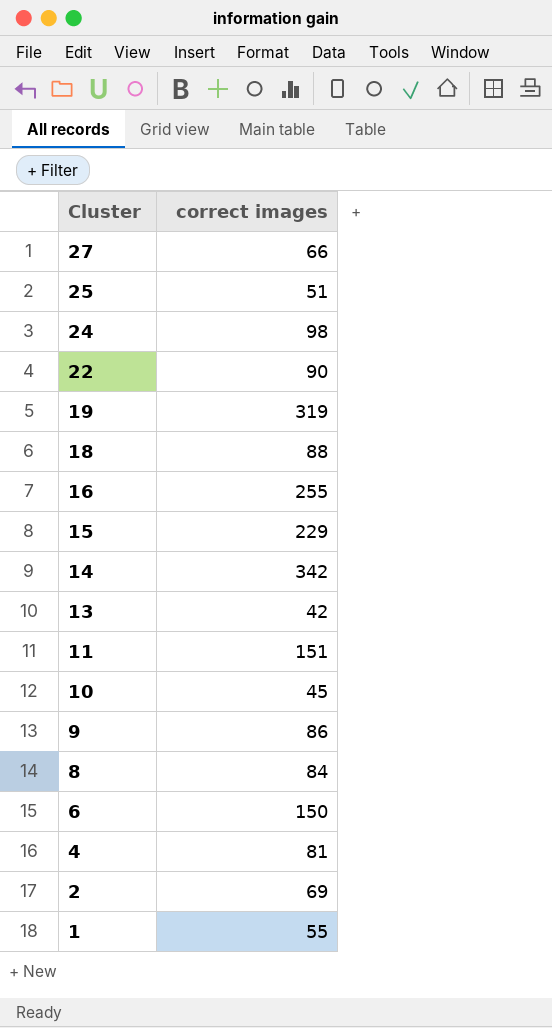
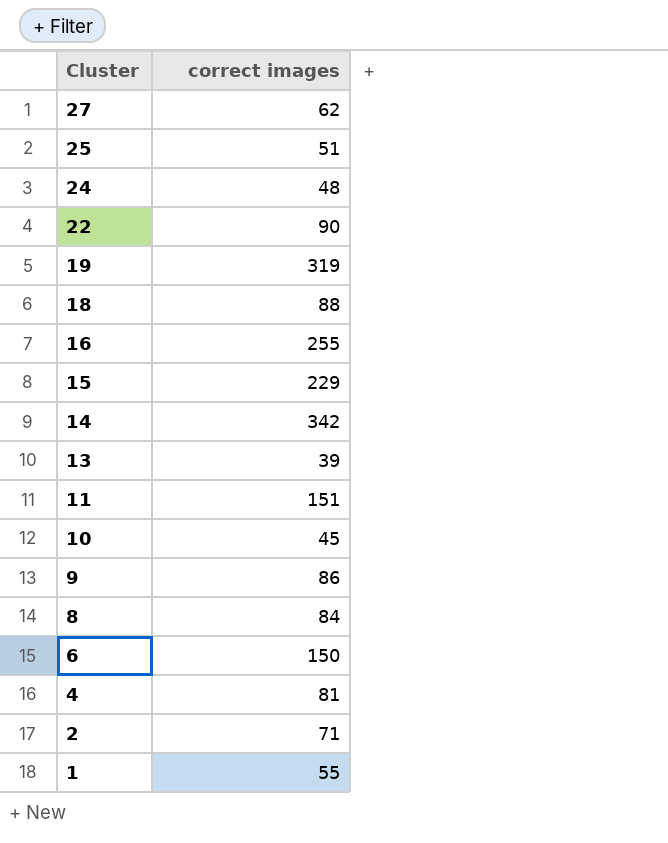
27 | correct images: 66 -> 62
24 | correct images: 98 -> 48
13 | correct images: 42 -> 39
2 | correct images: 69 -> 71

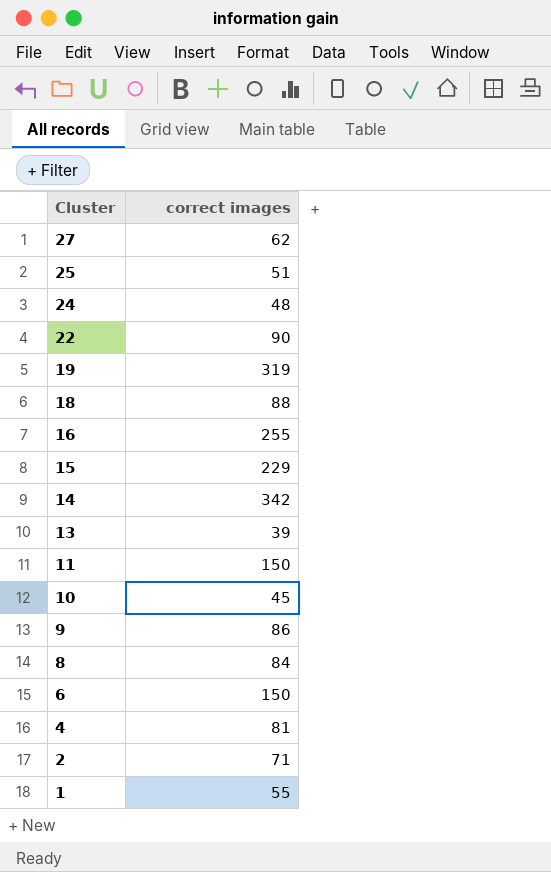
11 | correct images: 151 -> 150

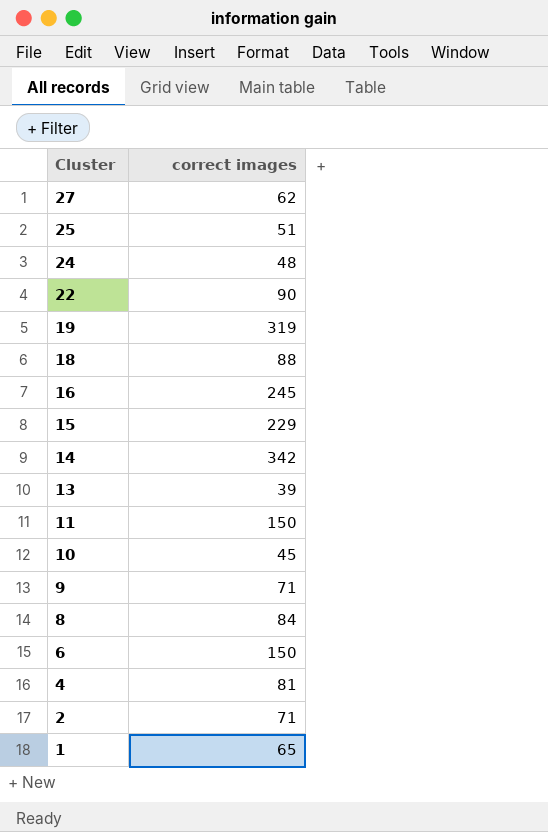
16 | correct images: 255 -> 245
9 | correct images: 86 -> 71
1 | correct images: 55 -> 65

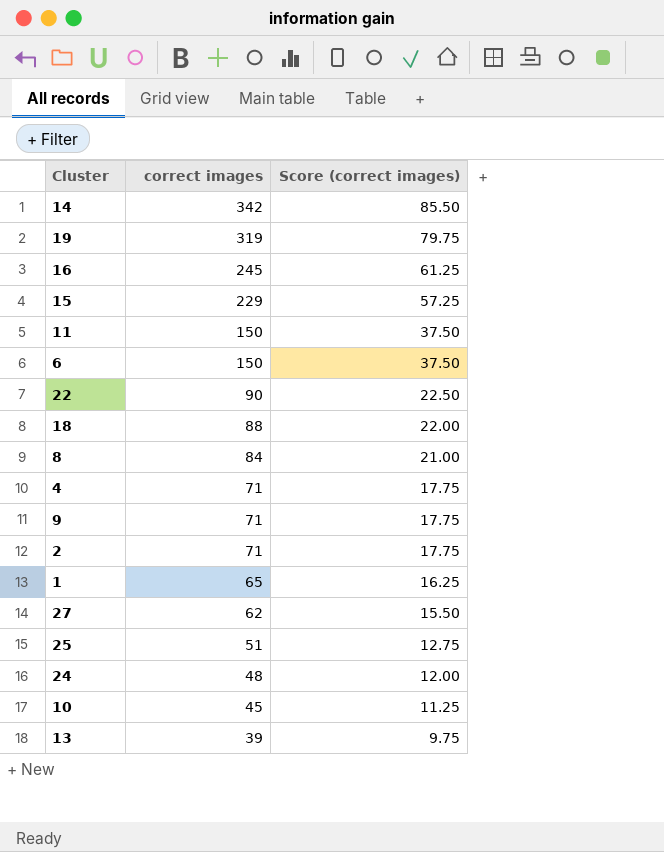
row order: Cluster descending -> correct images descending
column Score (correct images) | formula: none -> [correct images] * 0.25
4 | correct images: 81 -> 71

